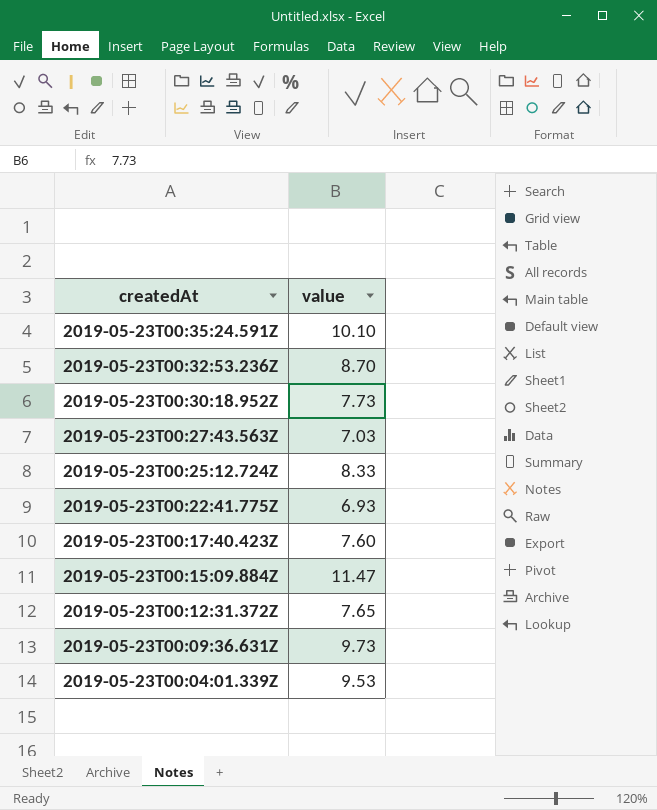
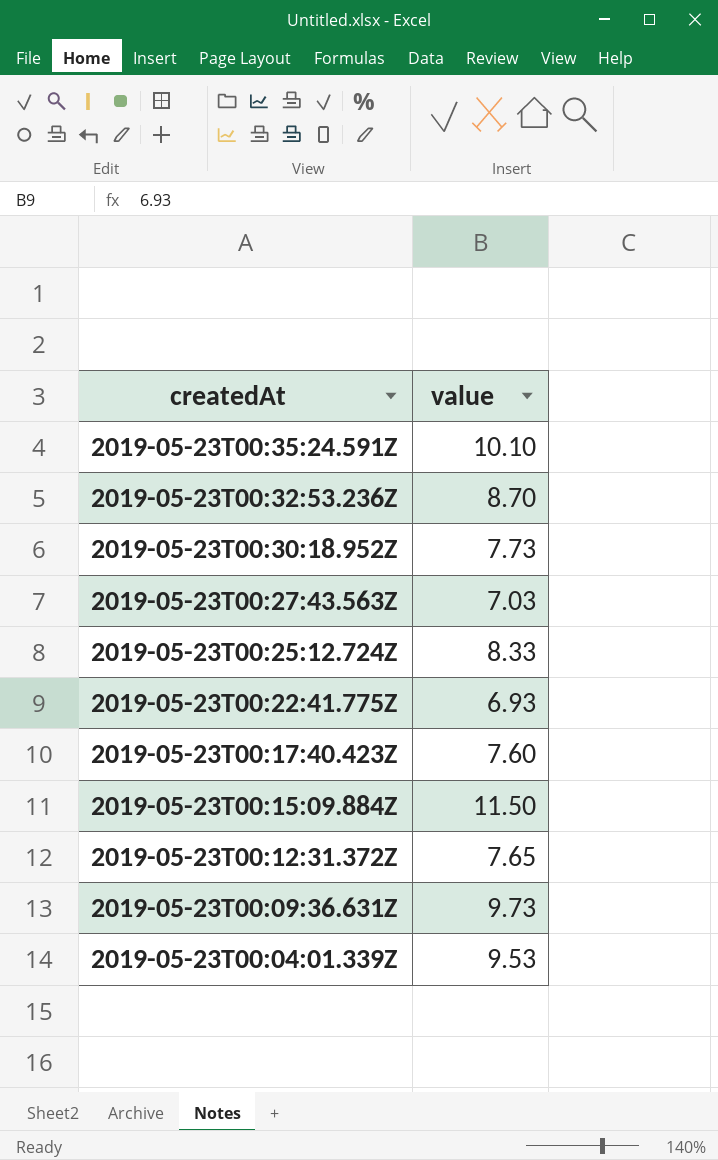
2019-05-23T00:15:09.884Z | value: 11.47 -> 11.50

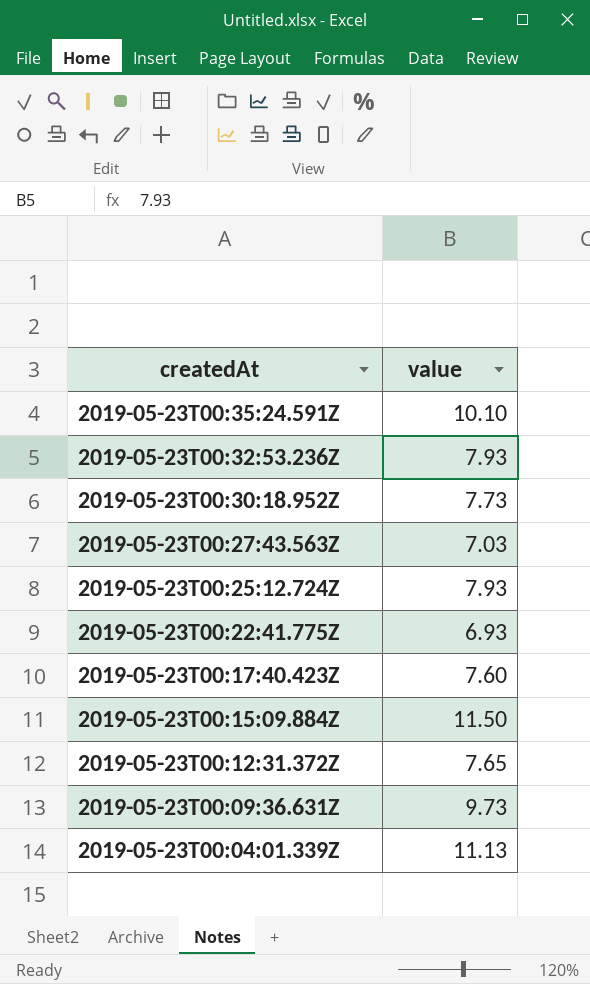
2019-05-23T00:32:53.236Z | value: 8.70 -> 7.93
2019-05-23T00:25:12.724Z | value: 8.33 -> 7.93
2019-05-23T00:04:01.339Z | value: 9.53 -> 11.13

